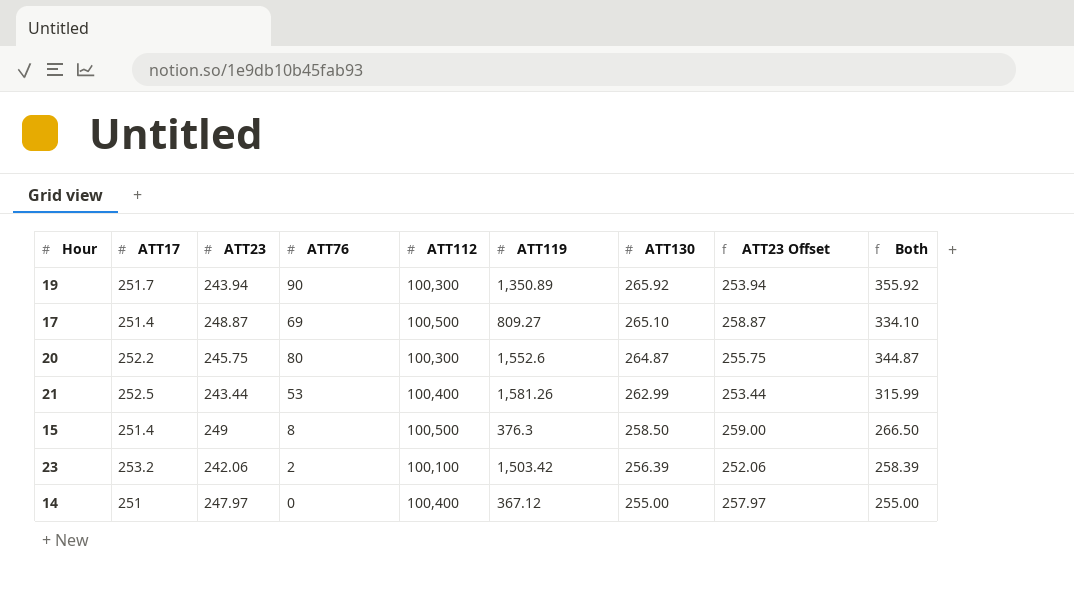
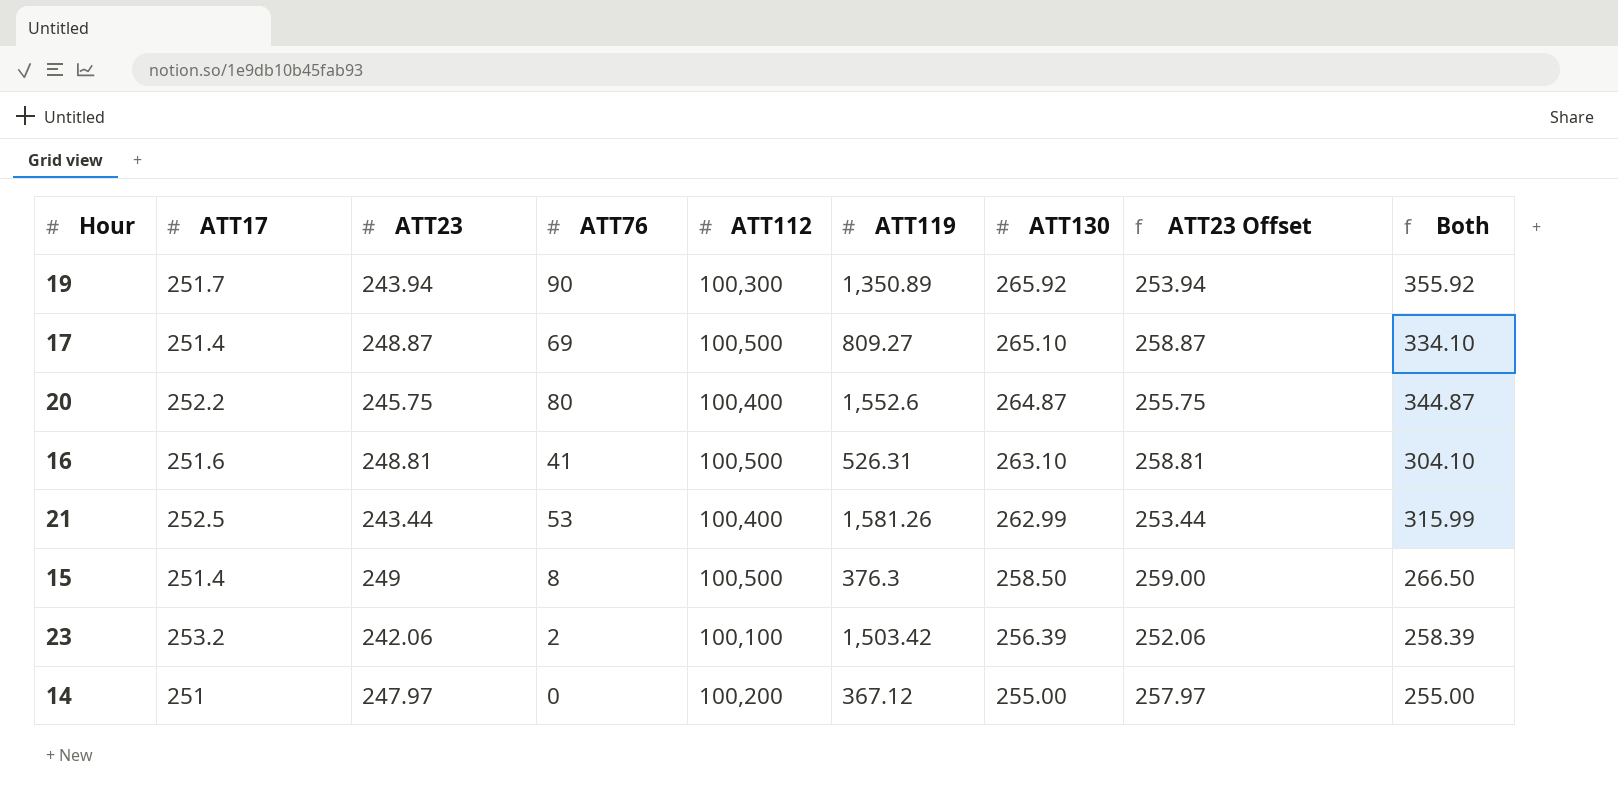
20 | ATT112: 100,300 -> 100,400
row 16: none -> 251.6 | 248.81 | 41 | 100,500 | 526.31 | 263.10 | 258.81 | 304.10
14 | ATT112: 100,400 -> 100,200

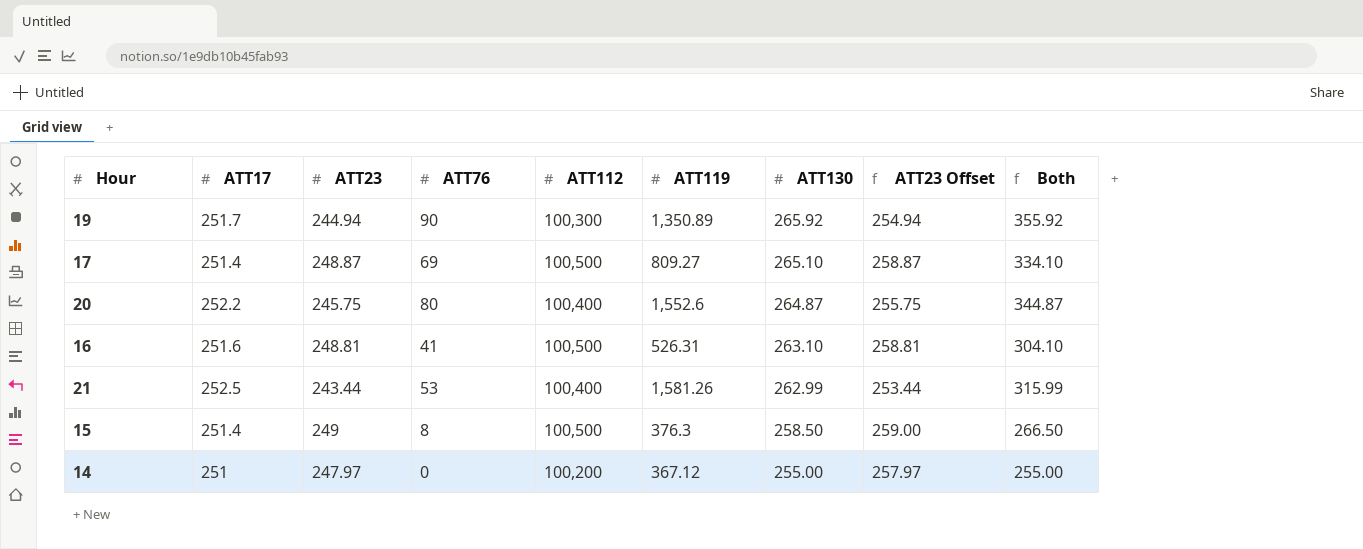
row 23: 253.2 | 242.06 | 2 | 100,100 | 1,503.42 | 256.39 | 252.06 | 258.39 -> none
19 | ATT23: 243.94 -> 244.94
19 | ATT23 Offset: 253.94 -> 254.94

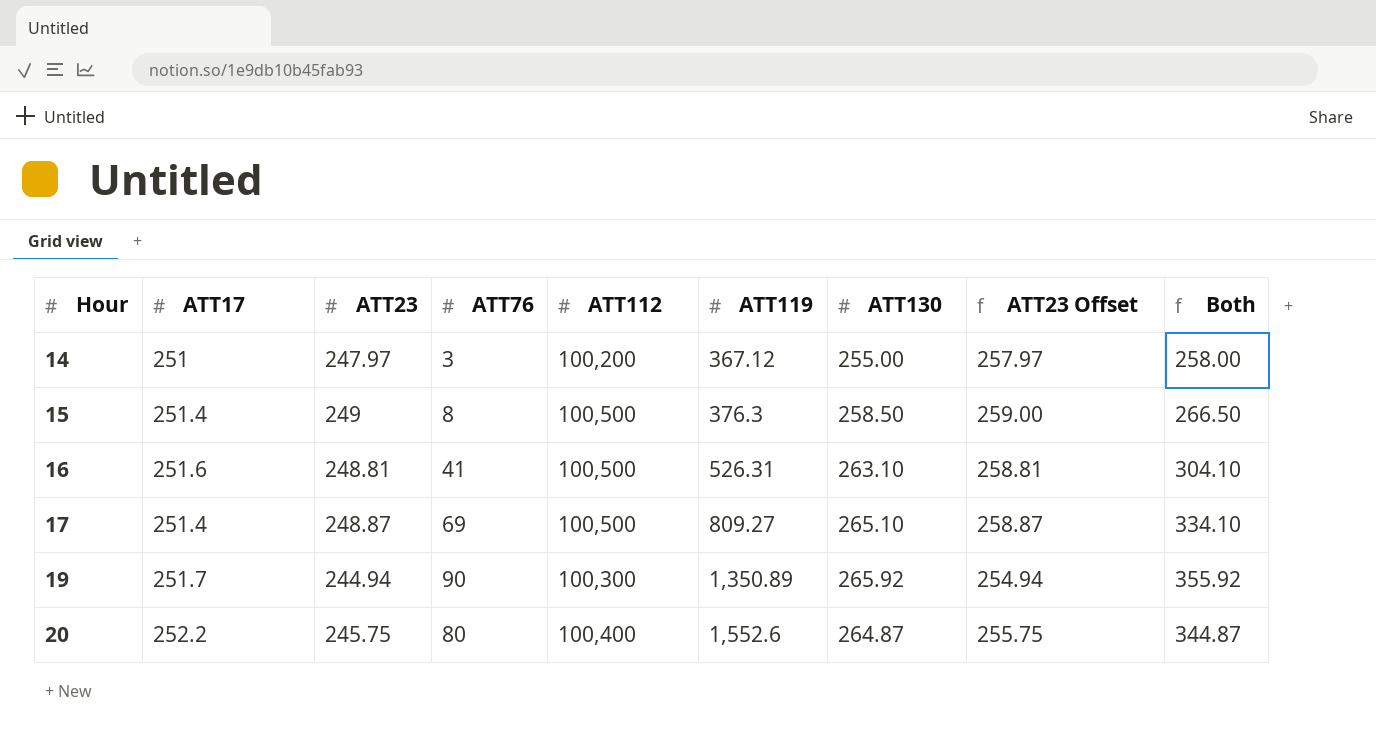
row order: ATT130 descending -> Hour ascending
row 21: 252.5 | 243.44 | 53 | 100,400 | 1,581.26 | 262.99 | 253.44 | 315.99 -> none
14 | ATT76: 0 -> 3
14 | Both: 255.00 -> 258.00

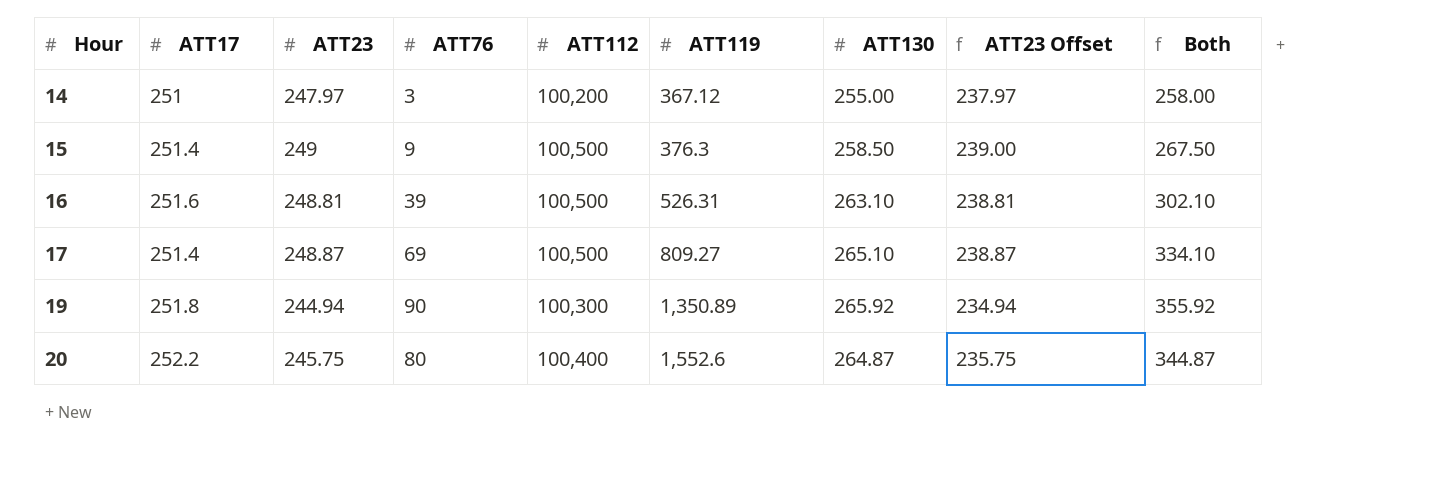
column ATT23 Offset | formula: [ATT23] + 10 -> [ATT23] - 10
15 | ATT76: 8 -> 9
15 | Both: 266.50 -> 267.50
16 | ATT76: 41 -> 39
16 | Both: 304.10 -> 302.10
19 | ATT17: 251.7 -> 251.8

